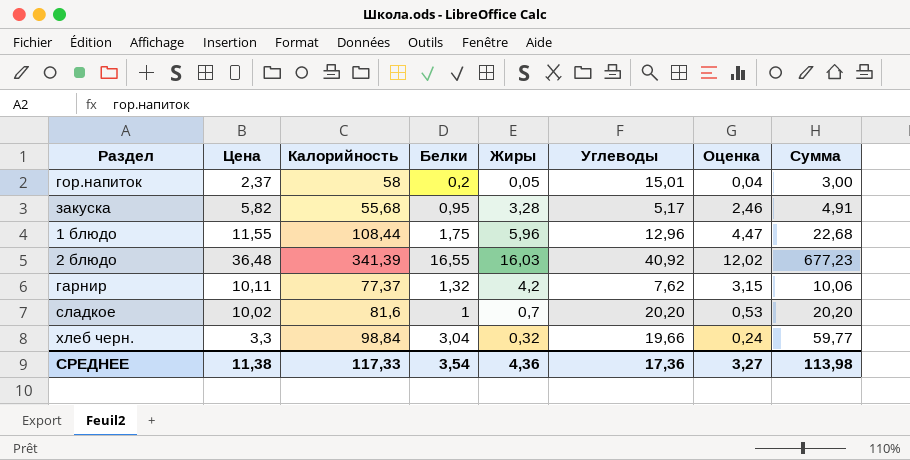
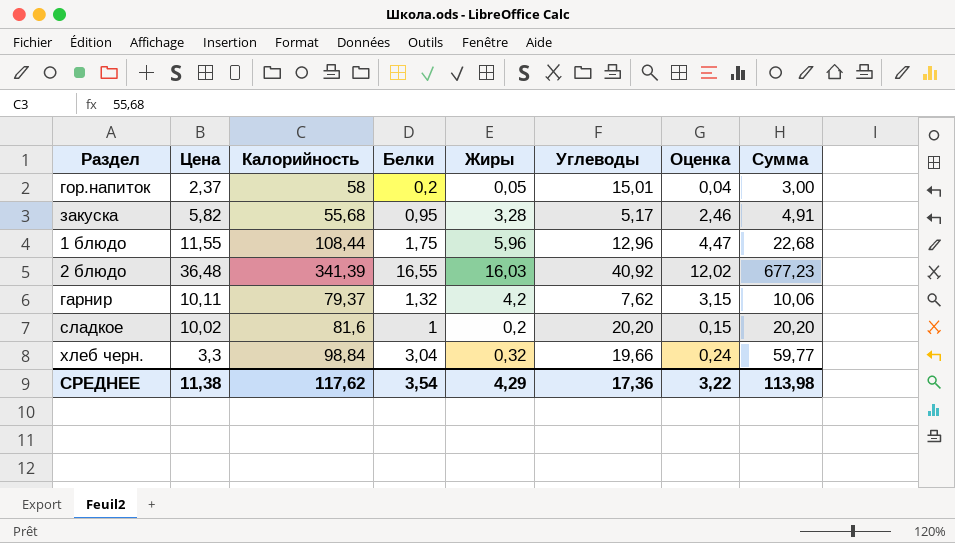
гарнир | Калорийность: 77,37 -> 79,37
сладкое | Жиры: 0,7 -> 0,2
сладкое | Оценка: 0,53 -> 0,15
СРЕДНЕЕ | Калорийность: 117,33 -> 117,62
СРЕДНЕЕ | Жиры: 4,36 -> 4,29
СРЕДНЕЕ | Оценка: 3,27 -> 3,22

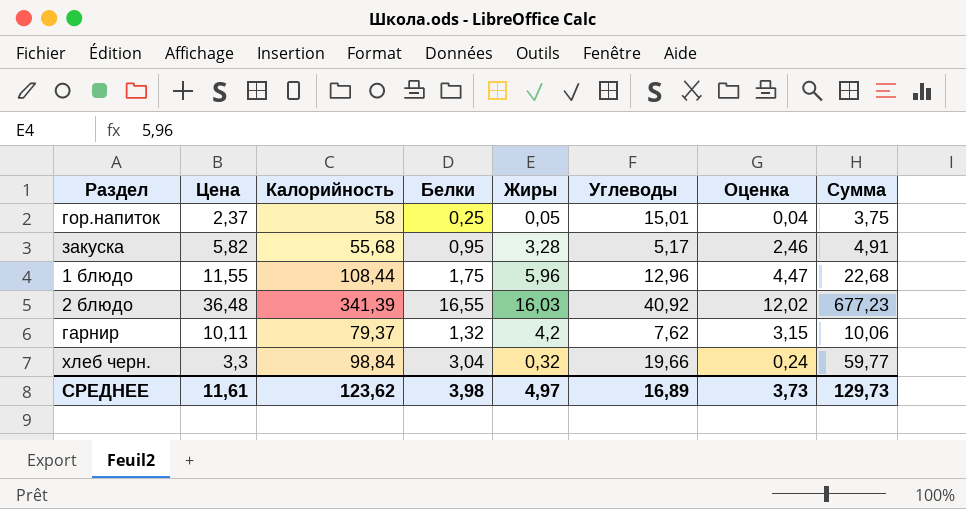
row сладкое: 10,02 | 81,6 | 1 | 0,2 | 20,20 | 0,15 | 20,20 -> none
гор.напиток | Белки: 0,2 -> 0,25
гор.напиток | Сумма: 3,00 -> 3,75
СРЕДНЕЕ | Цена: 11,38 -> 11,61
СРЕДНЕЕ | Калорийность: 117,62 -> 123,62
СРЕДНЕЕ | Белки: 3,54 -> 3,98
СРЕДНЕЕ | Жиры: 4,29 -> 4,97
СРЕДНЕЕ | Углеводы: 17,36 -> 16,89
СРЕДНЕЕ | Оценка: 3,22 -> 3,73
СРЕДНЕЕ | Сумма: 113,98 -> 129,73

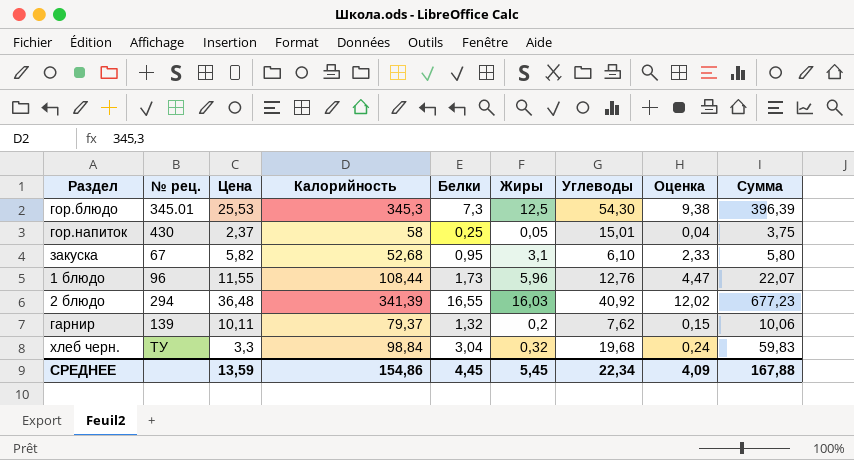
column № рец. | position: none -> 2
row гор.блюдо: none -> 345.01 | 25,53 | 345,3 | 7,3 | 12,5 | 54,30 | 9,38 | 396,39
закуска | Калорийность: 55,68 -> 52,68
закуска | Жиры: 3,28 -> 3,1
закуска | Углеводы: 5,17 -> 6,10
закуска | Оценка: 2,46 -> 2,33
закуска | Сумма: 4,91 -> 5,80
1 блюдо | Белки: 1,75 -> 1,73
1 блюдо | Углеводы: 12,96 -> 12,76
1 блюдо | Сумма: 22,68 -> 22,07
гарнир | Жиры: 4,2 -> 0,2
гарнир | Оценка: 3,15 -> 0,15
хлеб черн. | Углеводы: 19,66 -> 19,68
хлеб черн. | Сумма: 59,77 -> 59,83
СРЕДНЕЕ | Цена: 11,61 -> 13,59
СРЕДНЕЕ | Калорийность: 123,62 -> 154,86
СРЕДНЕЕ | Белки: 3,98 -> 4,45
СРЕДНЕЕ | Жиры: 4,97 -> 5,45
СРЕДНЕЕ | Углеводы: 16,89 -> 22,34
СРЕДНЕЕ | Оценка: 3,73 -> 4,09
СРЕДНЕЕ | Сумма: 129,73 -> 167,88

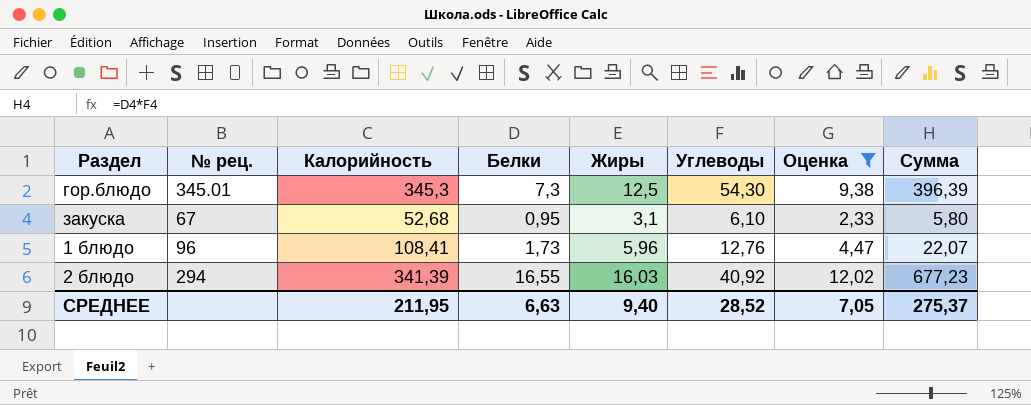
filter: none -> Оценка >= 2,33
column Цена | position: 3 -> none
1 блюдо | Калорийность: 108,44 -> 108,41
СРЕДНЕЕ | Калорийность: 154,86 -> 211,95
СРЕДНЕЕ | Белки: 4,45 -> 6,63
СРЕДНЕЕ | Жиры: 5,45 -> 9,40
СРЕДНЕЕ | Углеводы: 22,34 -> 28,52
СРЕДНЕЕ | Оценка: 4,09 -> 7,05
СРЕДНЕЕ | Сумма: 167,88 -> 275,37

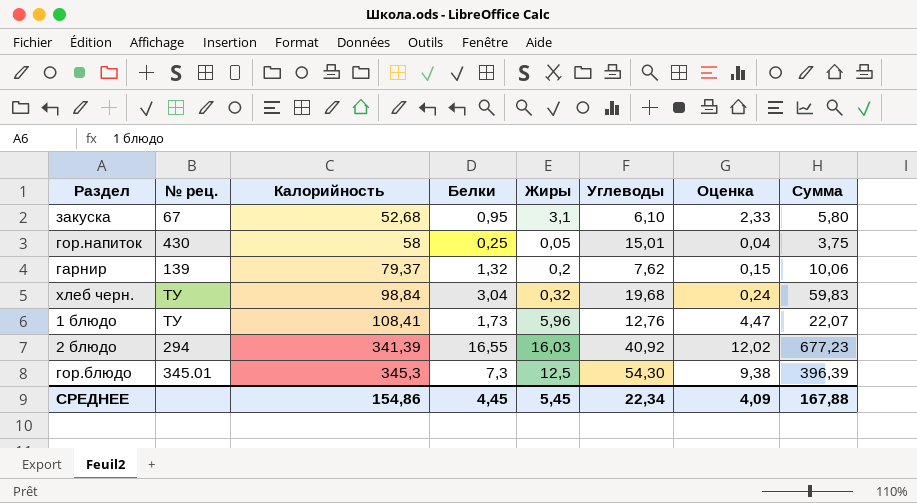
filter: Оценка >= 2,33 -> none
row order: none -> Калорийность ascending
1 блюдо | № рец.: 96 -> ТУ
СРЕДНЕЕ | Калорийность: 211,95 -> 154,86
СРЕДНЕЕ | Белки: 6,63 -> 4,45
СРЕДНЕЕ | Жиры: 9,40 -> 5,45
СРЕДНЕЕ | Углеводы: 28,52 -> 22,34
СРЕДНЕЕ | Оценка: 7,05 -> 4,09
СРЕДНЕЕ | Сумма: 275,37 -> 167,88

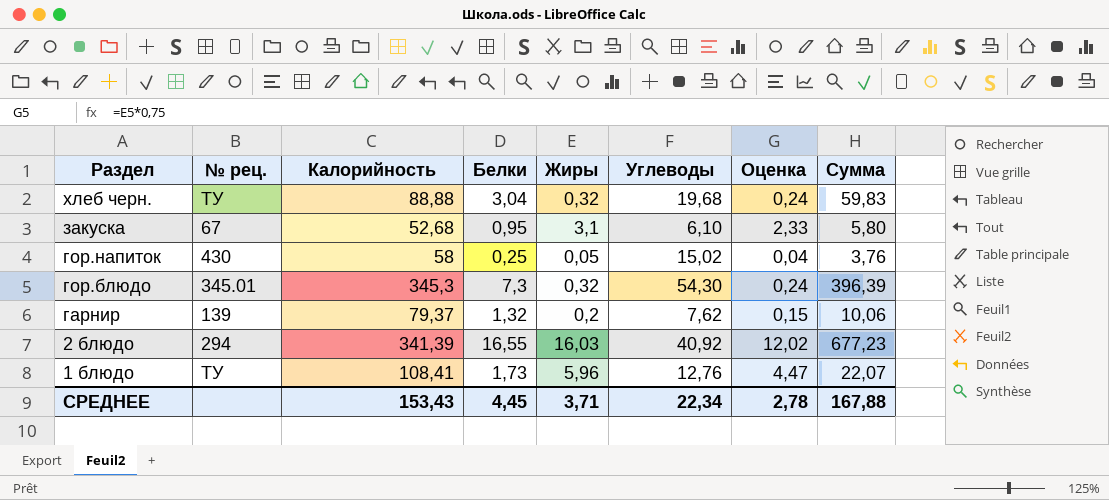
row order: Калорийность ascending -> Раздел descending
хлеб черн. | Калорийность: 98,84 -> 88,88
гор.напиток | Углеводы: 15,01 -> 15,02
гор.напиток | Сумма: 3,75 -> 3,76
гор.блюдо | Жиры: 12,5 -> 0,32
гор.блюдо | Оценка: 9,38 -> 0,24
СРЕДНЕЕ | Калорийность: 154,86 -> 153,43
СРЕДНЕЕ | Жиры: 5,45 -> 3,71
СРЕДНЕЕ | Оценка: 4,09 -> 2,78

